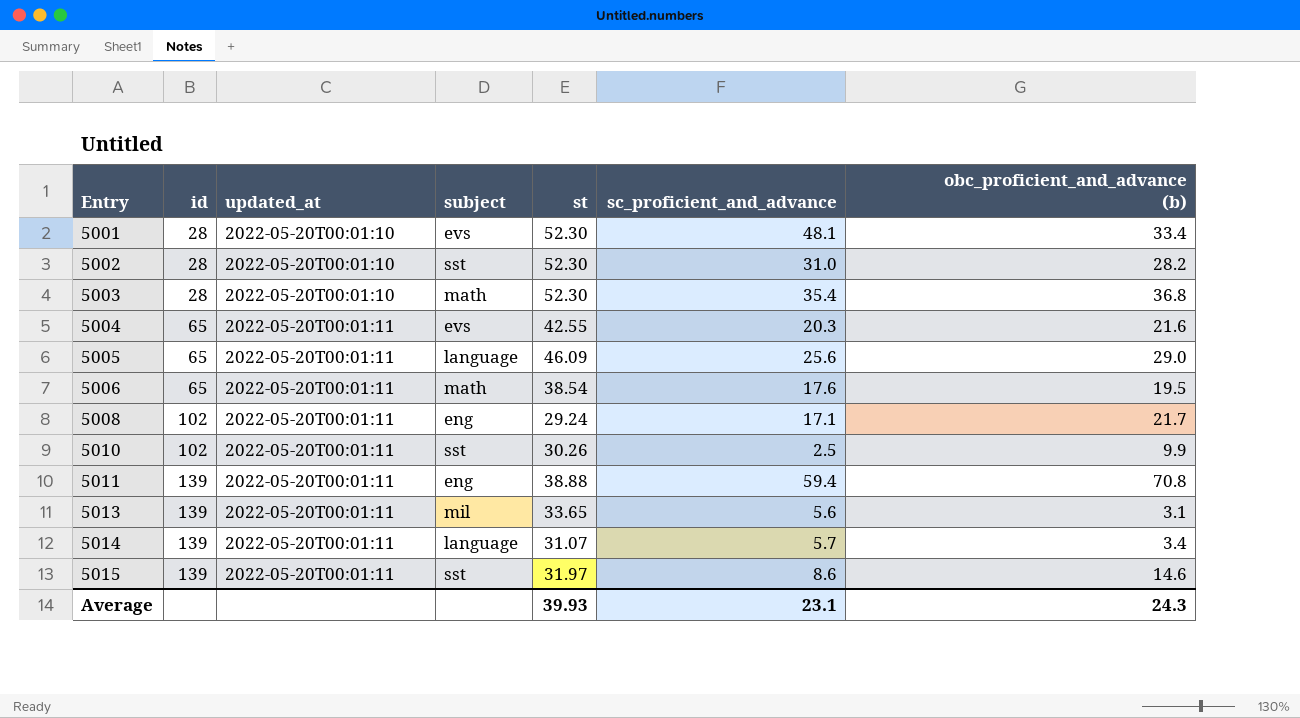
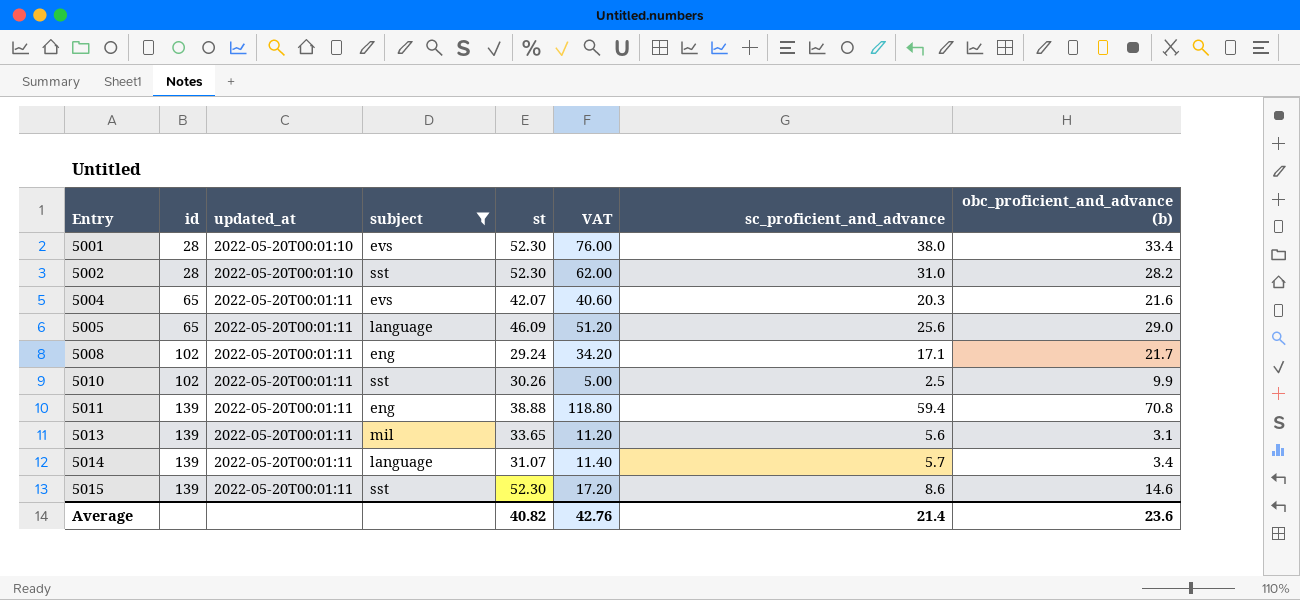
filter: none -> subject != math
column VAT | formula: none -> [sc_proficient_and_advance] * 2
5001 | sc_proficient_and_advance: 48.1 -> 38.0
5004 | st: 42.55 -> 42.07
5015 | st: 31.97 -> 52.30
Average | st: 39.93 -> 40.82
Average | sc_proficient_and_advance: 23.1 -> 21.4
Average | obc_proficient_and_advance (b): 24.3 -> 23.6

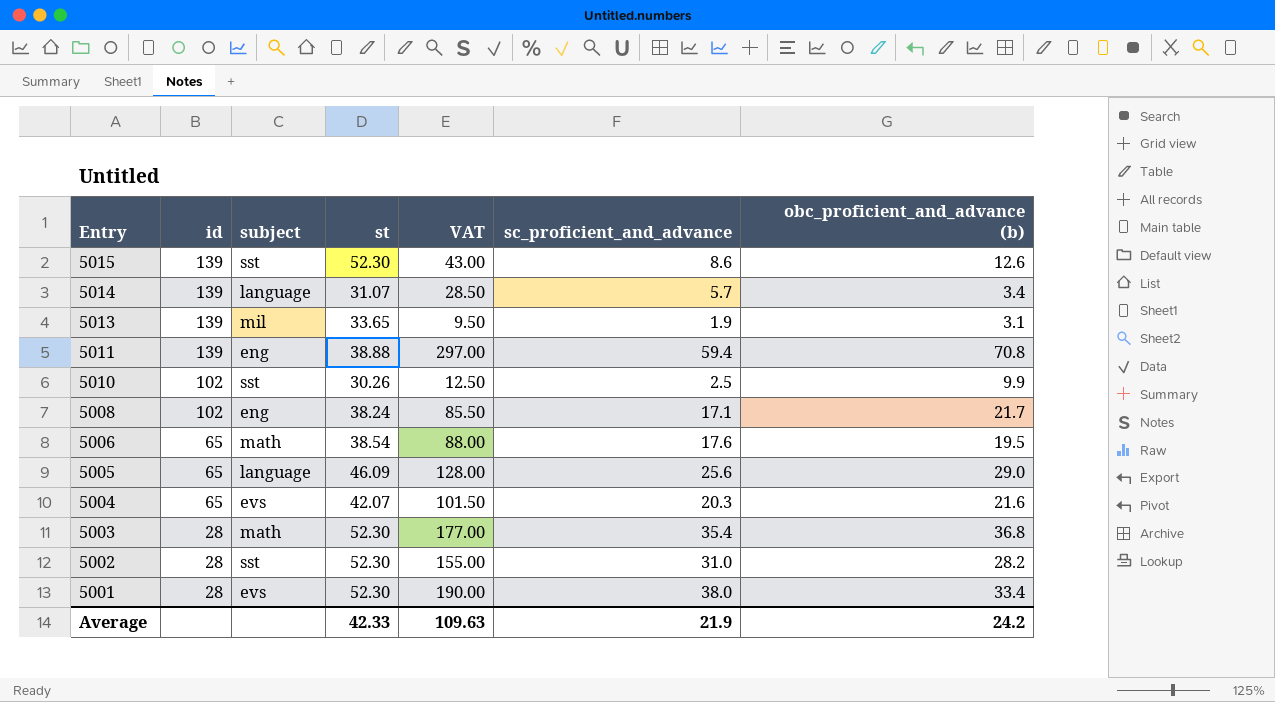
filter: subject != math -> none
row order: Entry ascending -> Entry descending
column updated_at | position: 3 -> none
column VAT | formula: [sc_proficient_and_advance] * 2 -> [sc_proficient_and_advance] * 5
5015 | obc_proficient_and_advance (b): 14.6 -> 12.6
5013 | sc_proficient_and_advance: 5.6 -> 1.9
5008 | st: 29.24 -> 38.24
Average | st: 40.82 -> 42.33
Average | VAT: 42.76 -> 109.63
Average | sc_proficient_and_advance: 21.4 -> 21.9
Average | obc_proficient_and_advance (b): 23.6 -> 24.2

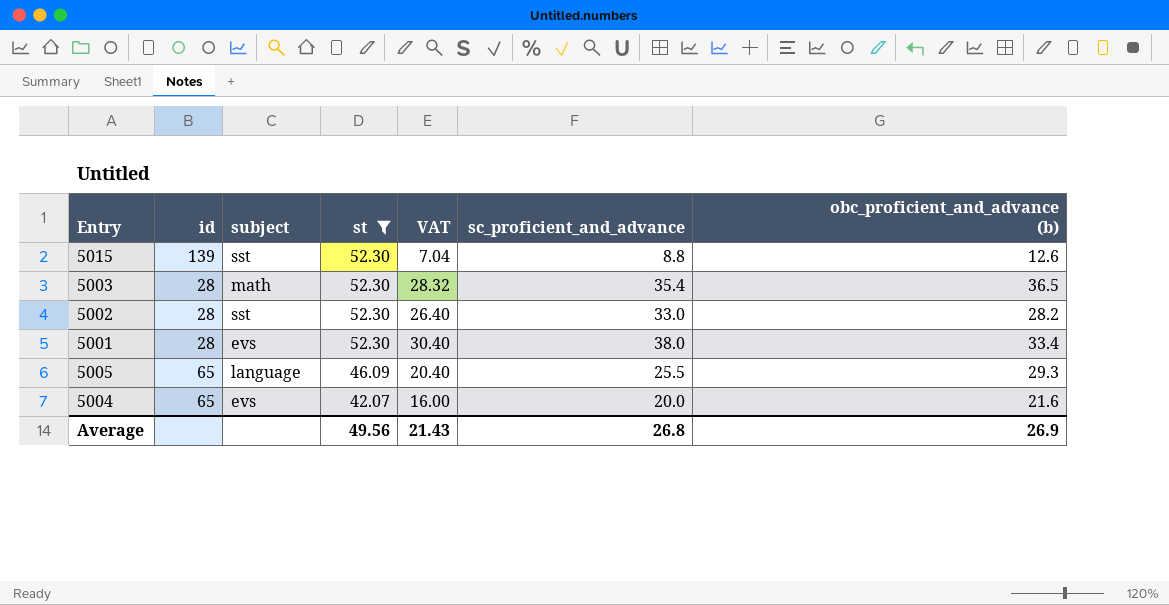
filter: none -> st >= 42.07
row order: Entry descending -> st descending
column VAT | formula: [sc_proficient_and_advance] * 5 -> [sc_proficient_and_advance] * 0.8
5015 | sc_proficient_and_advance: 8.6 -> 8.8
5003 | obc_proficient_and_advance (b): 36.8 -> 36.5
5002 | sc_proficient_and_advance: 31.0 -> 33.0
5005 | sc_proficient_and_advance: 25.6 -> 25.5
5005 | obc_proficient_and_advance (b): 29.0 -> 29.3
5004 | sc_proficient_and_advance: 20.3 -> 20.0
Average | st: 42.33 -> 49.56
Average | VAT: 109.63 -> 21.43
Average | sc_proficient_and_advance: 21.9 -> 26.8
Average | obc_proficient_and_advance (b): 24.2 -> 26.9

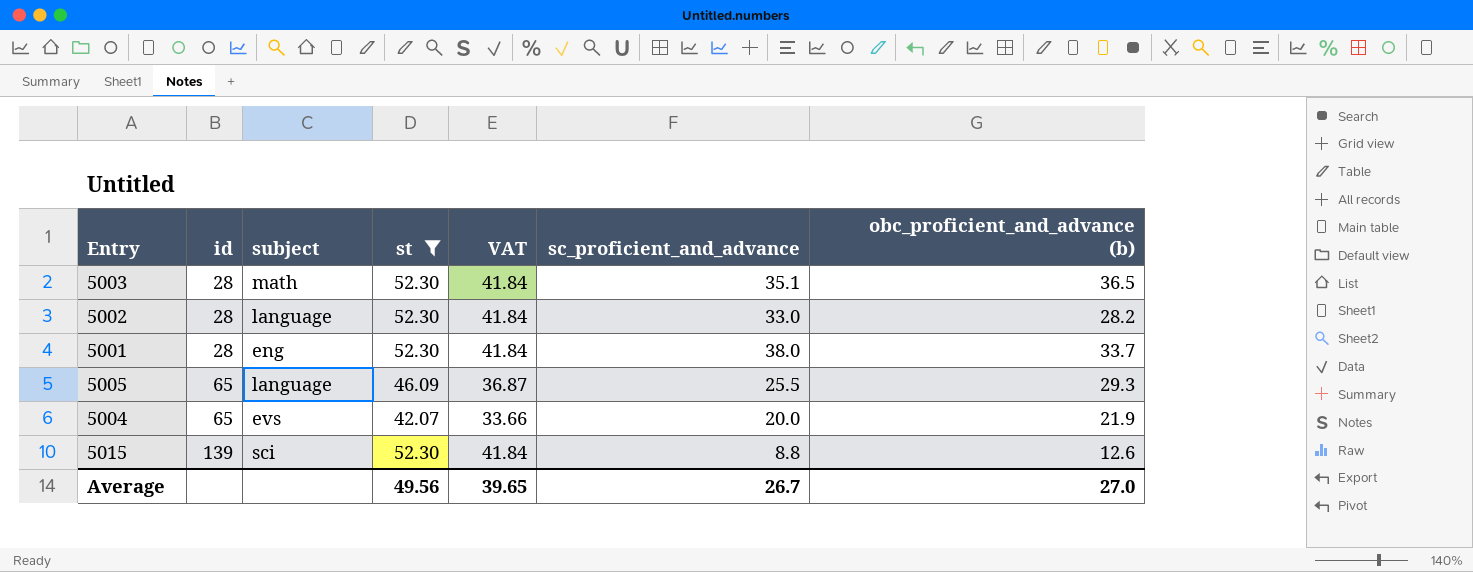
row order: st descending -> id ascending
column VAT | formula: [sc_proficient_and_advance] * 0.8 -> [st] * 0.8
5003 | sc_proficient_and_advance: 35.4 -> 35.1
5002 | subject: sst -> language
5001 | subject: evs -> eng
5001 | obc_proficient_and_advance (b): 33.4 -> 33.7
5004 | obc_proficient_and_advance (b): 21.6 -> 21.9
5015 | subject: sst -> sci
Average | VAT: 21.43 -> 39.65
Average | sc_proficient_and_advance: 26.8 -> 26.7
Average | obc_proficient_and_advance (b): 26.9 -> 27.0

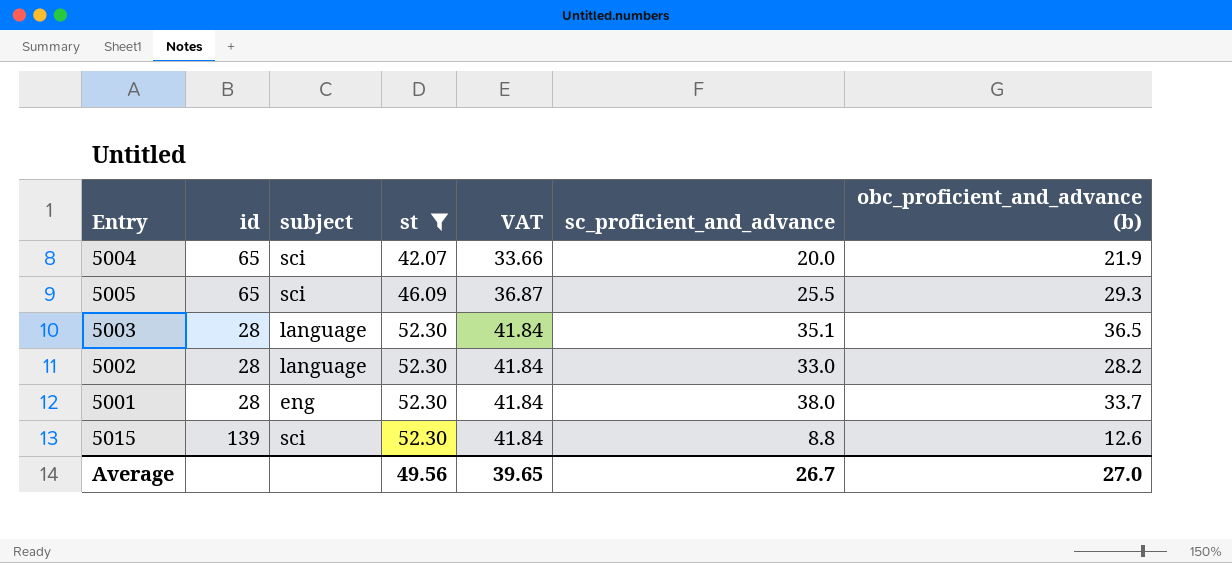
row order: id ascending -> st ascending
5004 | subject: evs -> sci
5005 | subject: language -> sci
5003 | subject: math -> language

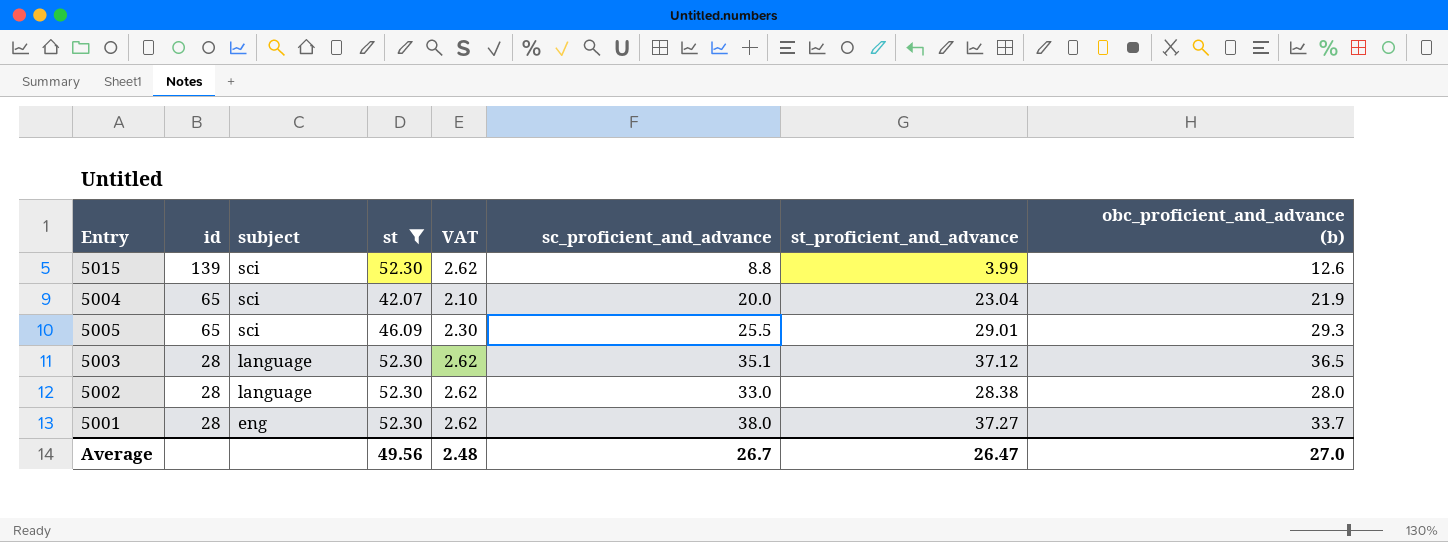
row order: st ascending -> id descending
column VAT | formula: [st] * 0.8 -> [st] * 0.05
column st_proficient_and_advance | position: none -> 7
5002 | obc_proficient_and_advance (b): 28.2 -> 28.0
Average | VAT: 39.65 -> 2.48

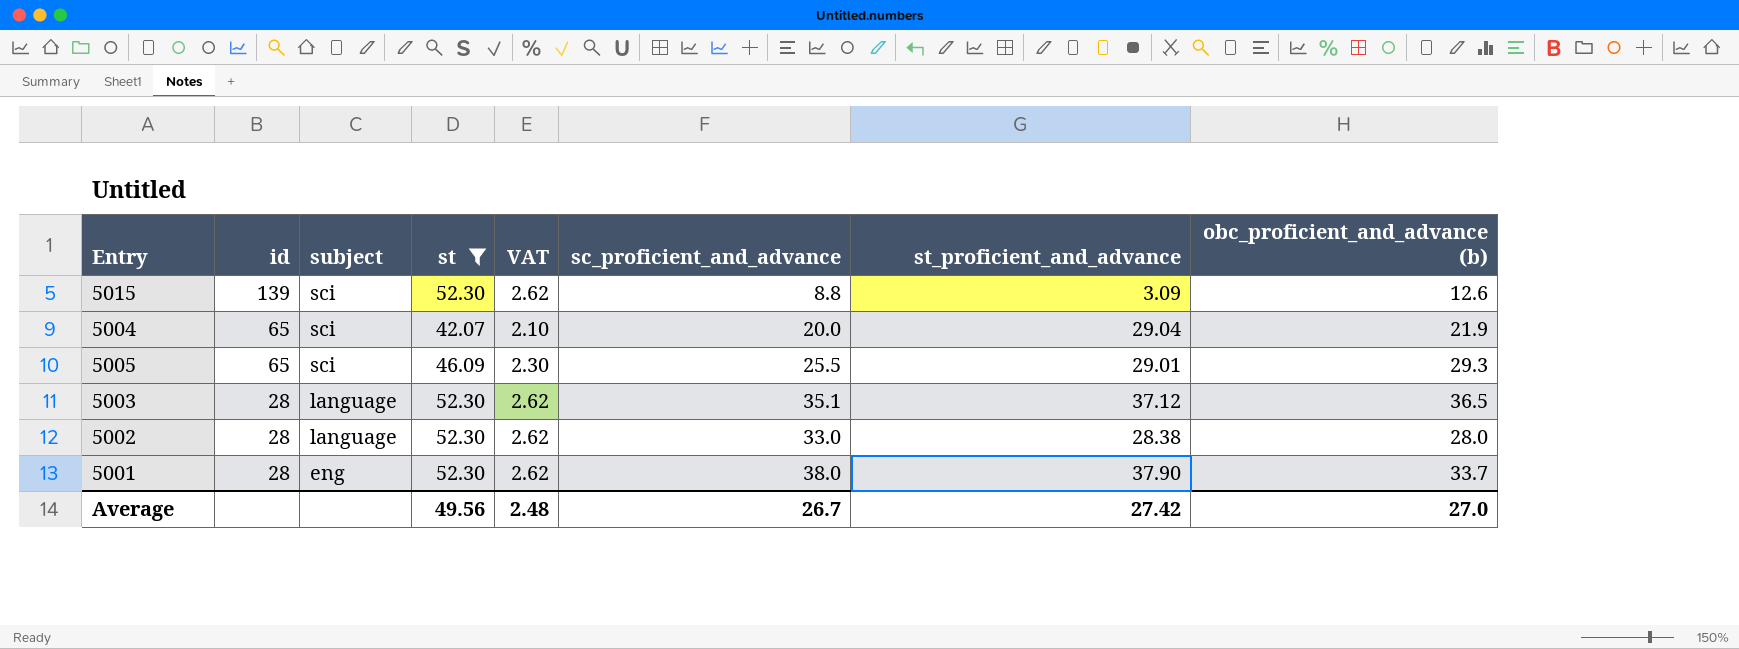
5015 | st_proficient_and_advance: 3.99 -> 3.09
5004 | st_proficient_and_advance: 23.04 -> 29.04
5001 | st_proficient_and_advance: 37.27 -> 37.90
Average | st_proficient_and_advance: 26.47 -> 27.42

